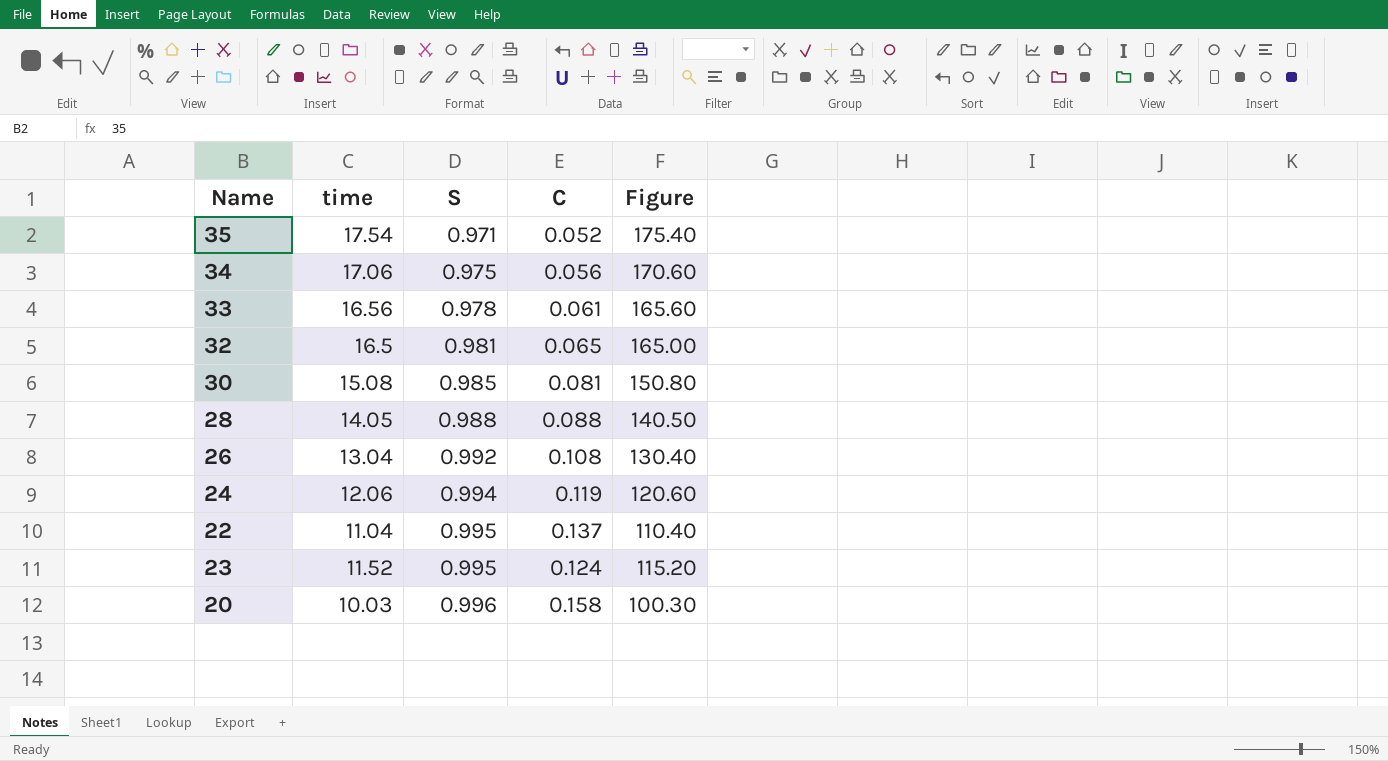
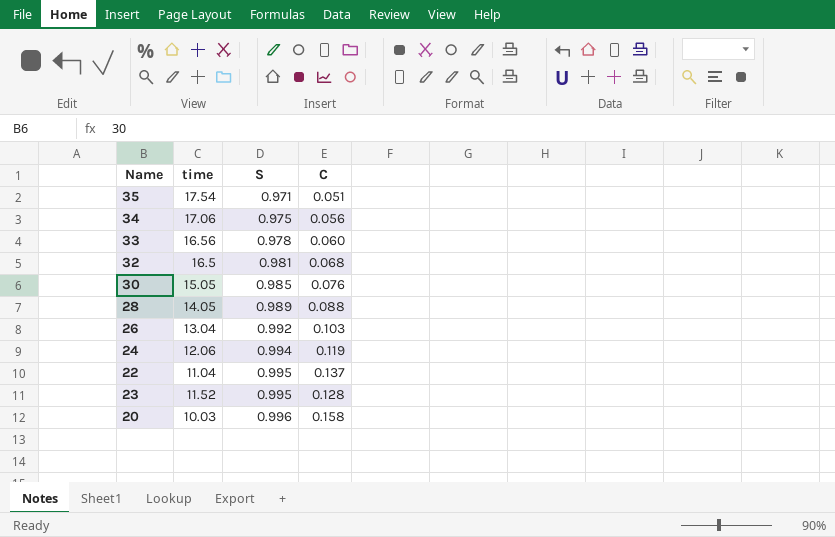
column Figure | formula: [time] * 10 -> none
35 | C: 0.052 -> 0.051
33 | C: 0.061 -> 0.060
32 | C: 0.065 -> 0.068
30 | time: 15.08 -> 15.05
30 | C: 0.081 -> 0.076
28 | S: 0.988 -> 0.989
26 | C: 0.108 -> 0.103
23 | C: 0.124 -> 0.128

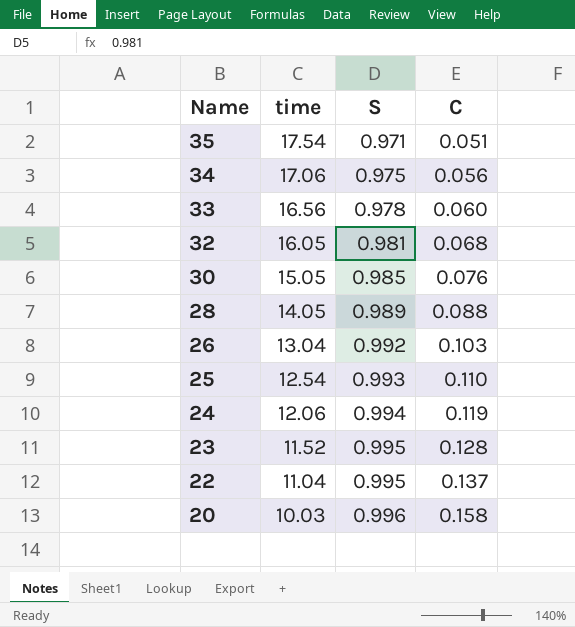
row order: S ascending -> Name descending
32 | time: 16.5 -> 16.05
row 25: none -> 12.54 | 0.993 | 0.110

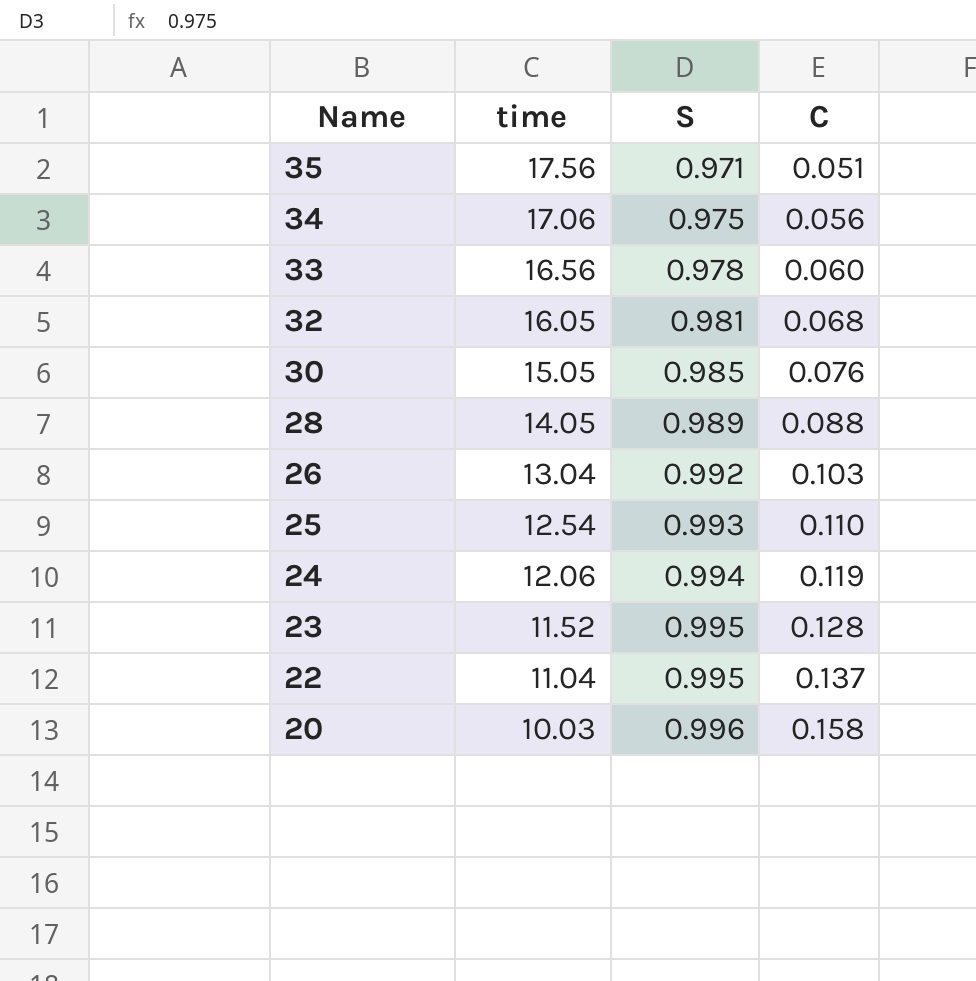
35 | time: 17.54 -> 17.56

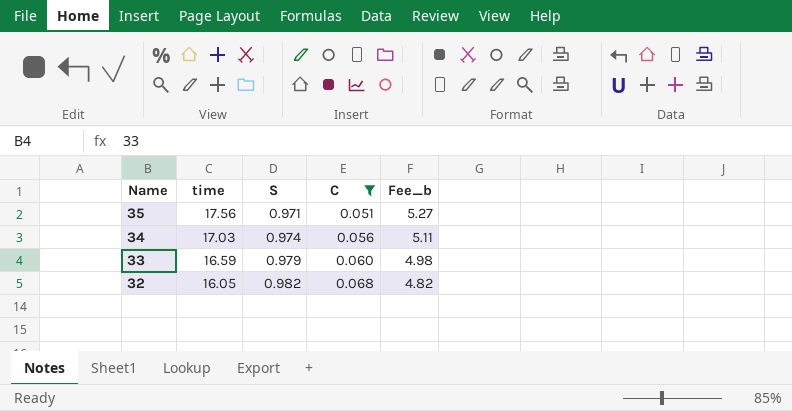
filter: none -> C <= 0.068
column Fee_b | formula: none -> [time] * 0.3
34 | time: 17.06 -> 17.03
34 | S: 0.975 -> 0.974
33 | time: 16.56 -> 16.59
33 | S: 0.978 -> 0.979
32 | S: 0.981 -> 0.982

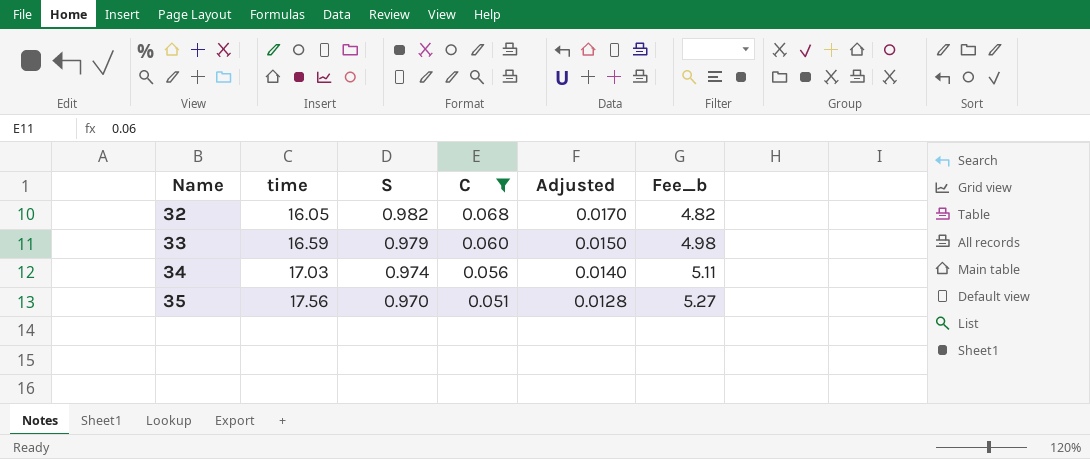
row order: Name descending -> Name ascending
column Adjusted | formula: none -> [C] * 0.25
35 | S: 0.971 -> 0.970

